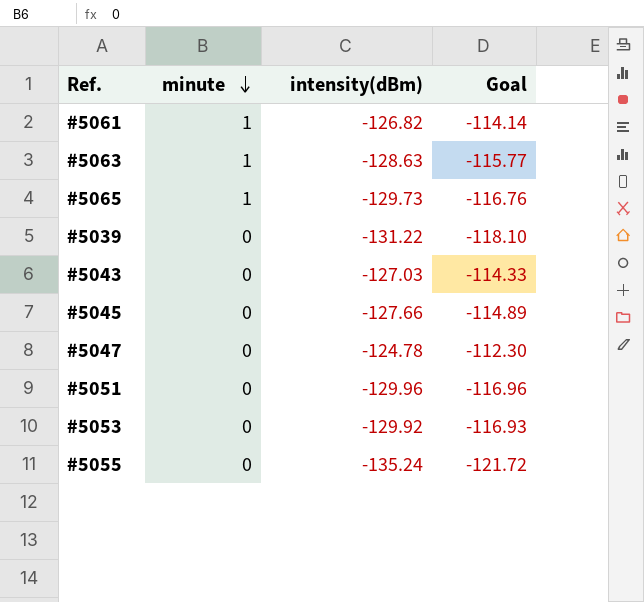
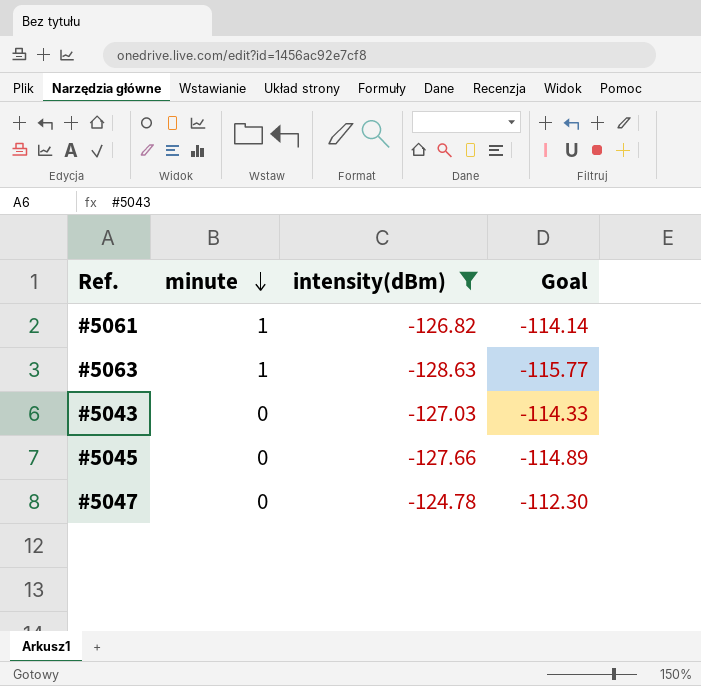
filter: none -> intensity(dBm) >= -128.63

